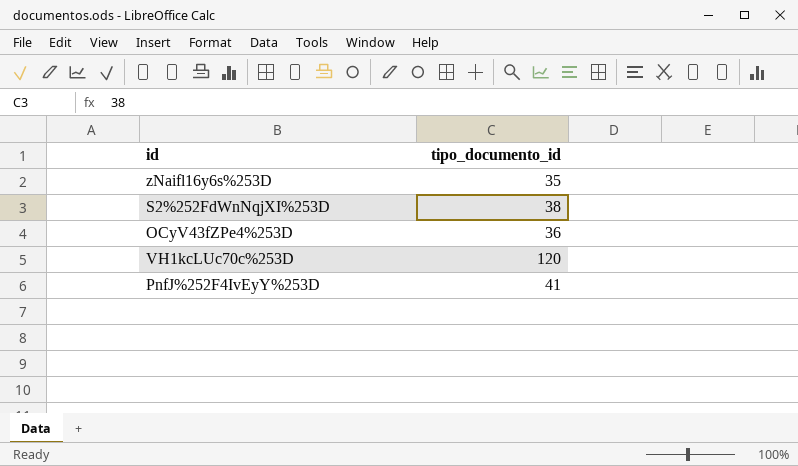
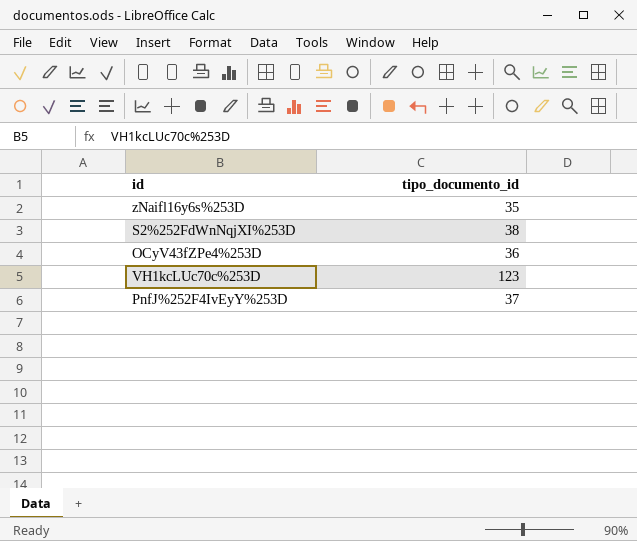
VH1kcLUc70c%253D | tipo_documento_id: 120 -> 123
PnfJ%252F4IvEyY%253D | tipo_documento_id: 41 -> 37

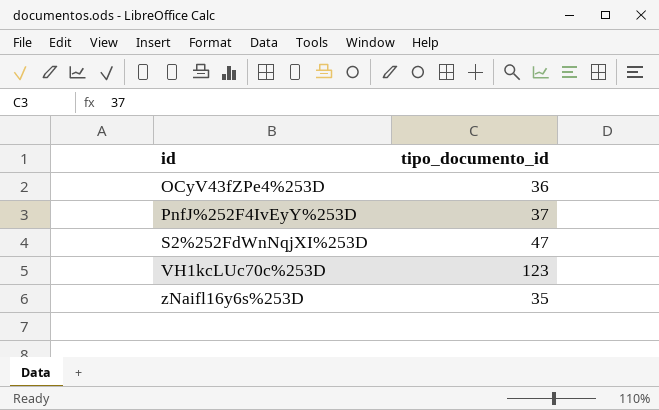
row order: none -> id ascending
S2%252FdWnNqjXI%253D | tipo_documento_id: 38 -> 47

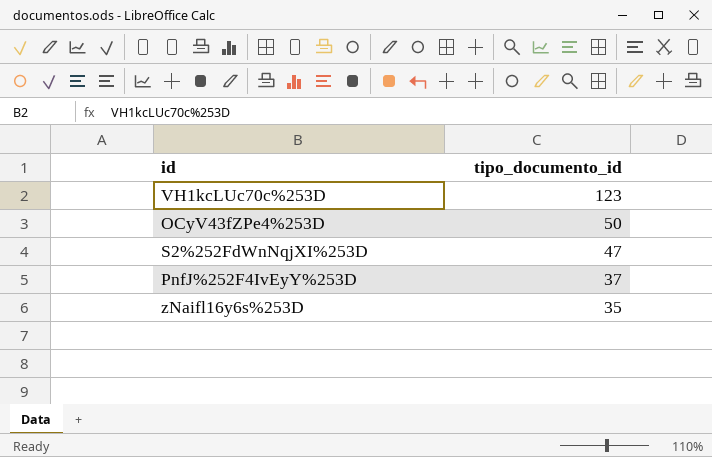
row order: id ascending -> tipo_documento_id descending
OCyV43fZPe4%253D | tipo_documento_id: 36 -> 50

